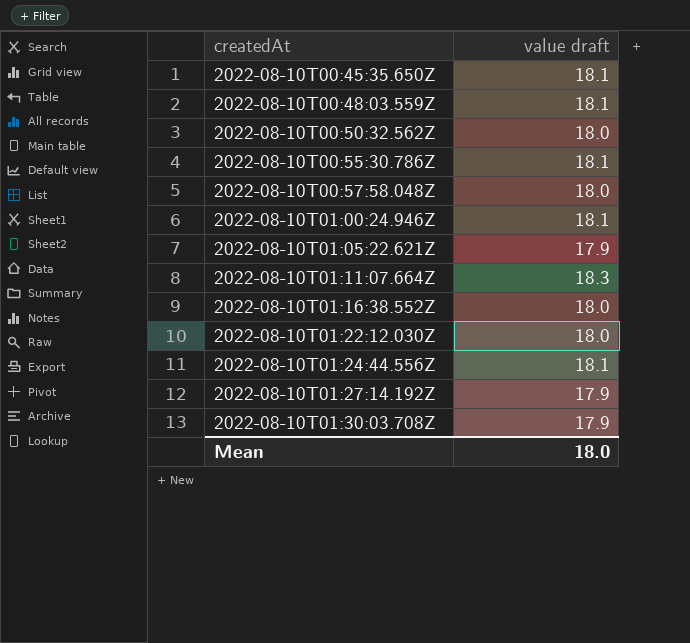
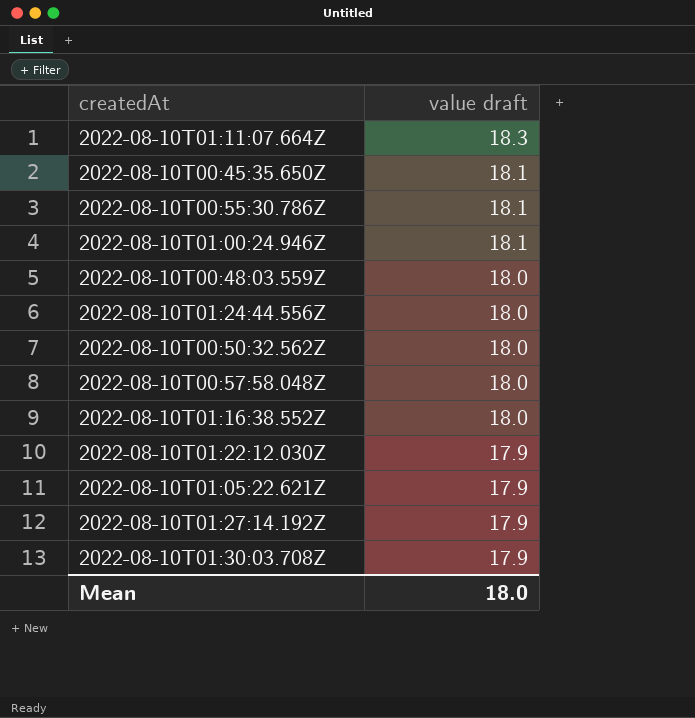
row order: createdAt ascending -> value draft descending
2022-08-10T00:48:03.559Z | value draft: 18.1 -> 18.0
2022-08-10T01:24:44.556Z | value draft: 18.1 -> 18.0
2022-08-10T01:22:12.030Z | value draft: 18.0 -> 17.9

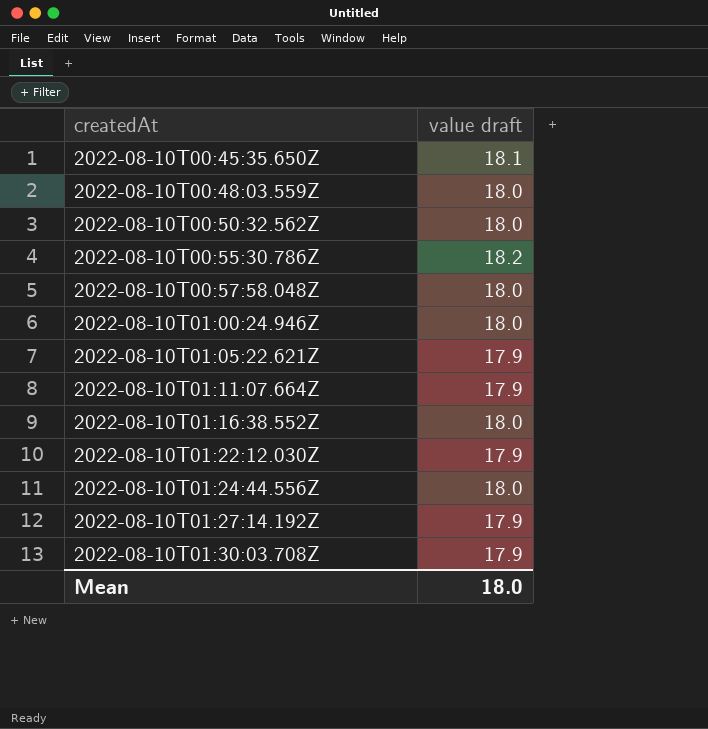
row order: value draft descending -> createdAt ascending
2022-08-10T00:55:30.786Z | value draft: 18.1 -> 18.2
2022-08-10T01:00:24.946Z | value draft: 18.1 -> 18.0
2022-08-10T01:11:07.664Z | value draft: 18.3 -> 17.9

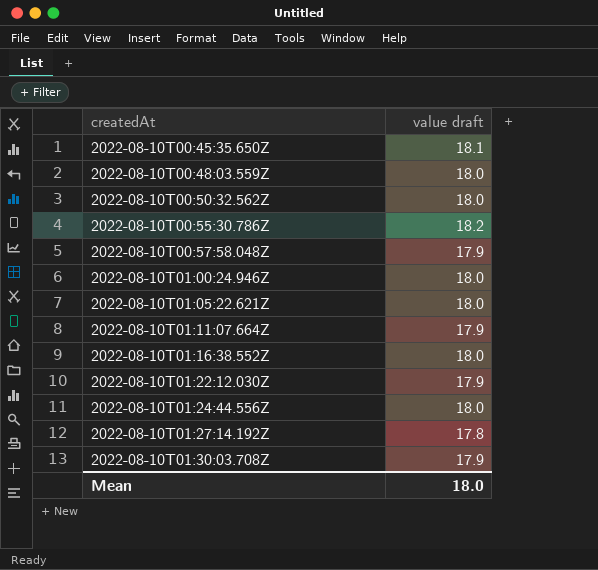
2022-08-10T00:57:58.048Z | value draft: 18.0 -> 17.9
2022-08-10T01:05:22.621Z | value draft: 17.9 -> 18.0
2022-08-10T01:27:14.192Z | value draft: 17.9 -> 17.8

